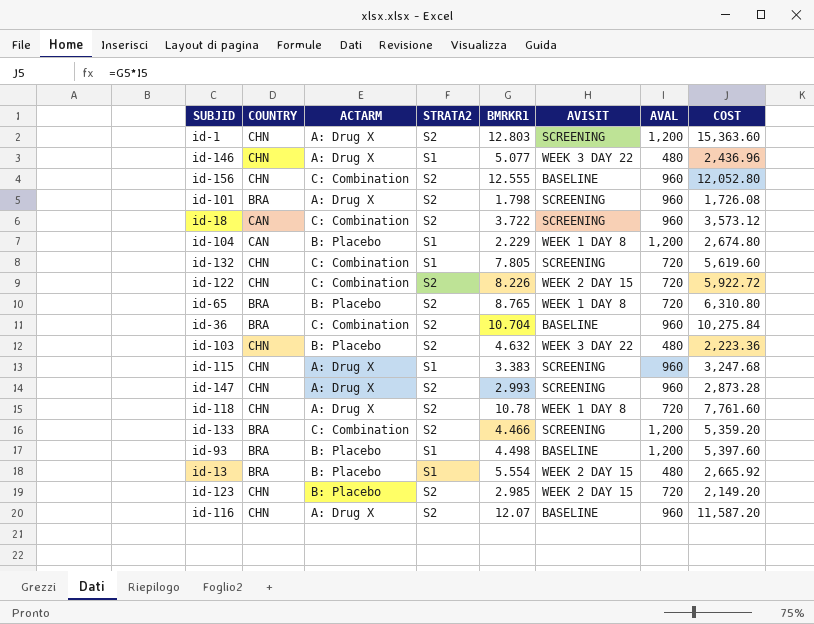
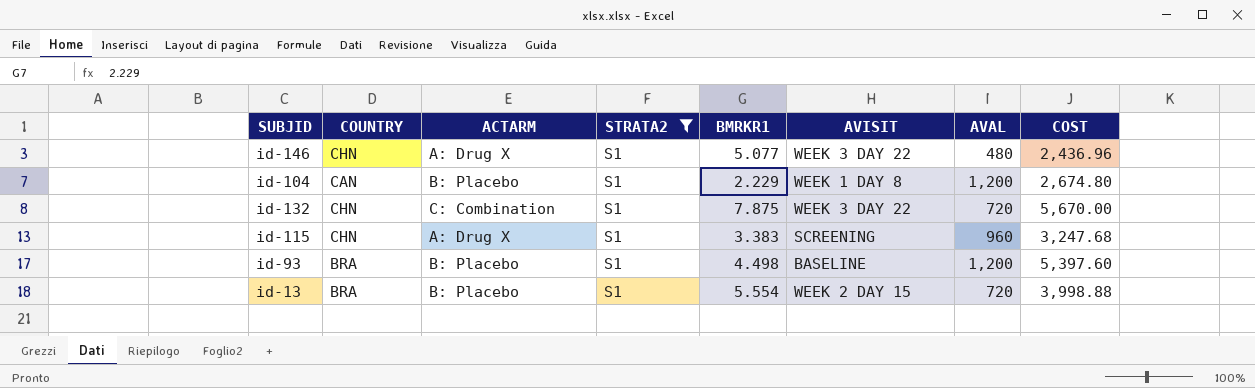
filter: none -> STRATA2 = S1
id-132 | BMRKR1: 7.805 -> 7.875
id-132 | AVISIT: SCREENING -> WEEK 3 DAY 22
id-132 | COST: 5,619.60 -> 5,670.00
id-13 | AVAL: 480 -> 720
id-13 | COST: 2,665.92 -> 3,998.88

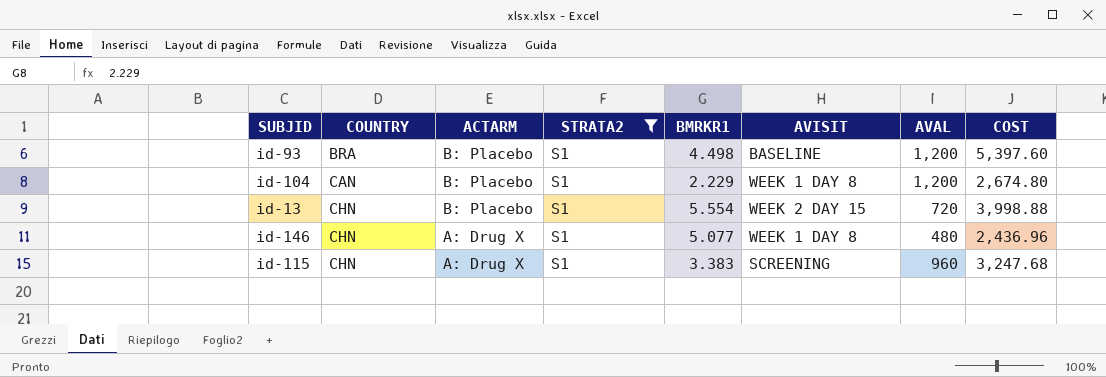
row order: none -> COUNTRY ascending
row id-132: CHN | C: Combination | S1 | 7.875 | WEEK 3 DAY 22 | 720 | 5,670.00 -> none
id-13 | COUNTRY: BRA -> CHN
id-146 | AVISIT: WEEK 3 DAY 22 -> WEEK 1 DAY 8

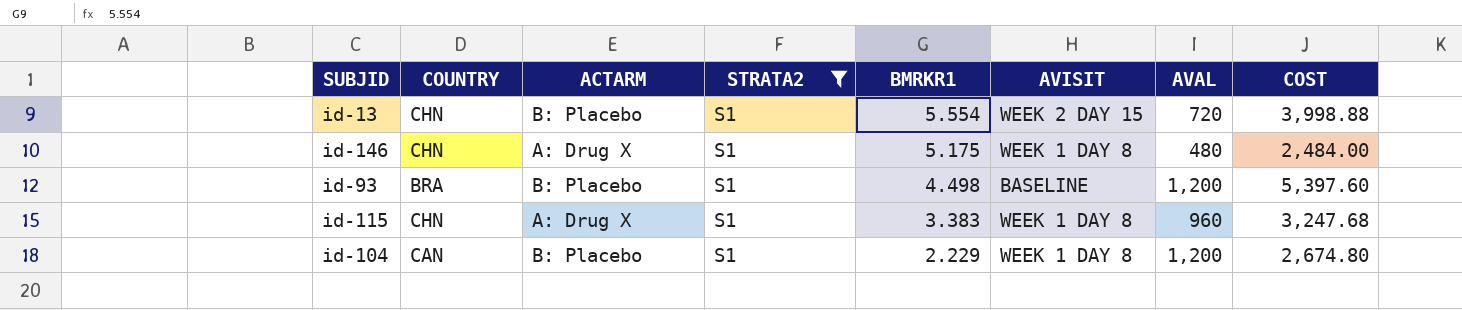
row order: COUNTRY ascending -> BMRKR1 descending
id-146 | BMRKR1: 5.077 -> 5.175
id-146 | COST: 2,436.96 -> 2,484.00
id-115 | AVISIT: SCREENING -> WEEK 1 DAY 8

